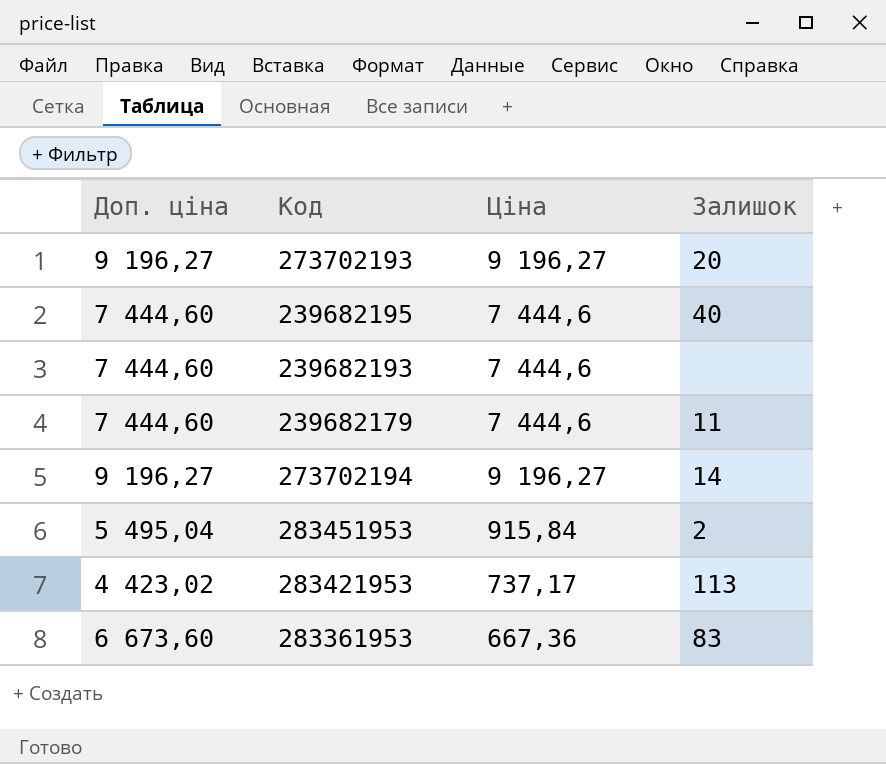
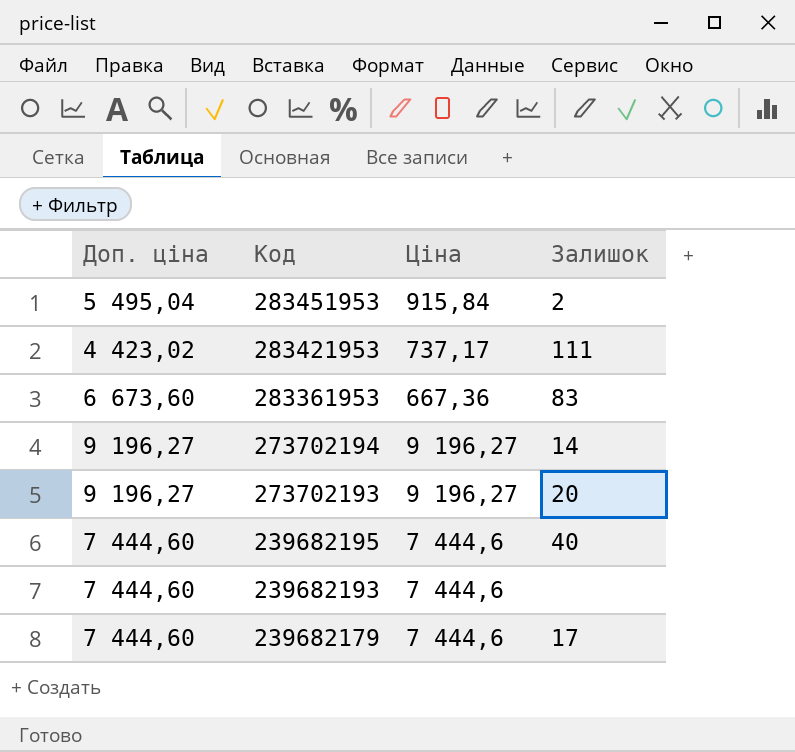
row order: none -> Код descending
283421953 | Залишок: 113 -> 111
239682179 | Залишок: 11 -> 17

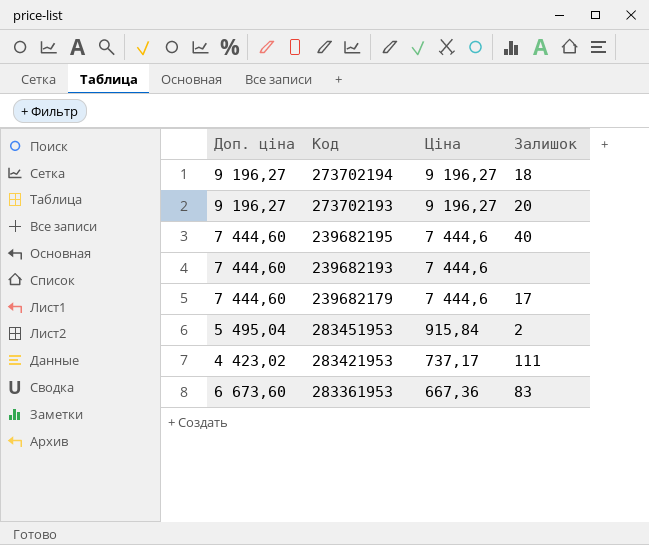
row order: Код descending -> Ціна descending
273702194 | Залишок: 14 -> 18

